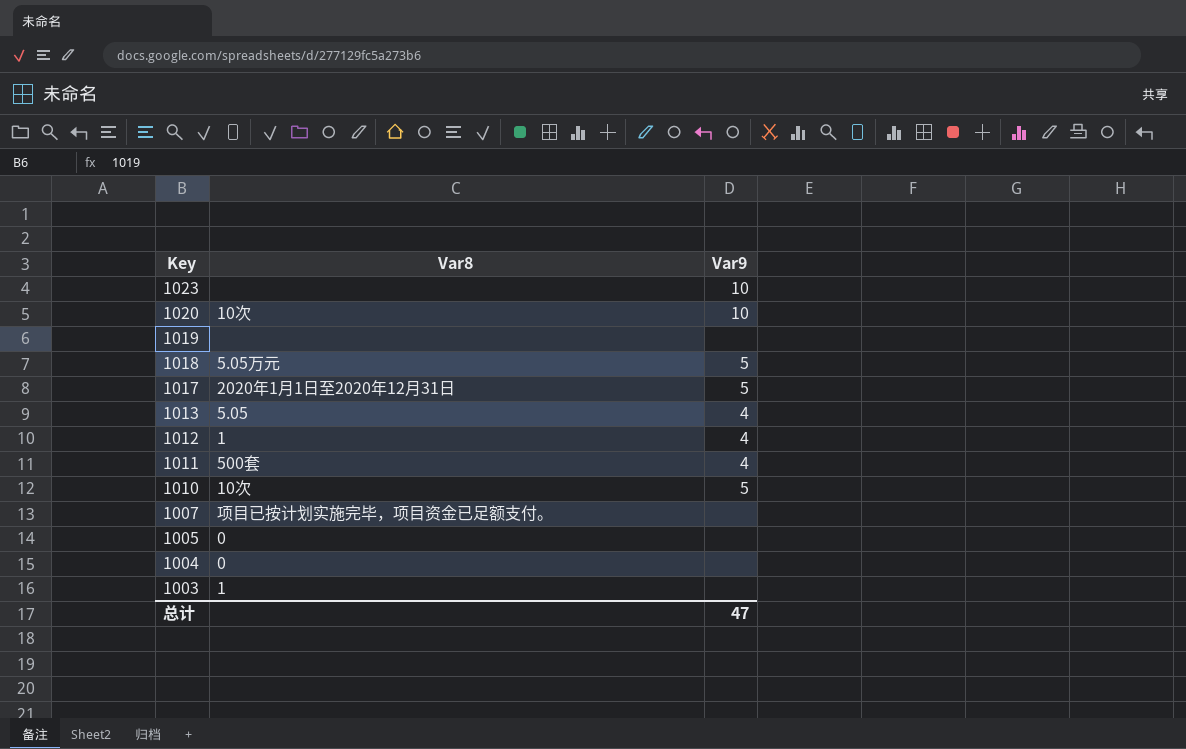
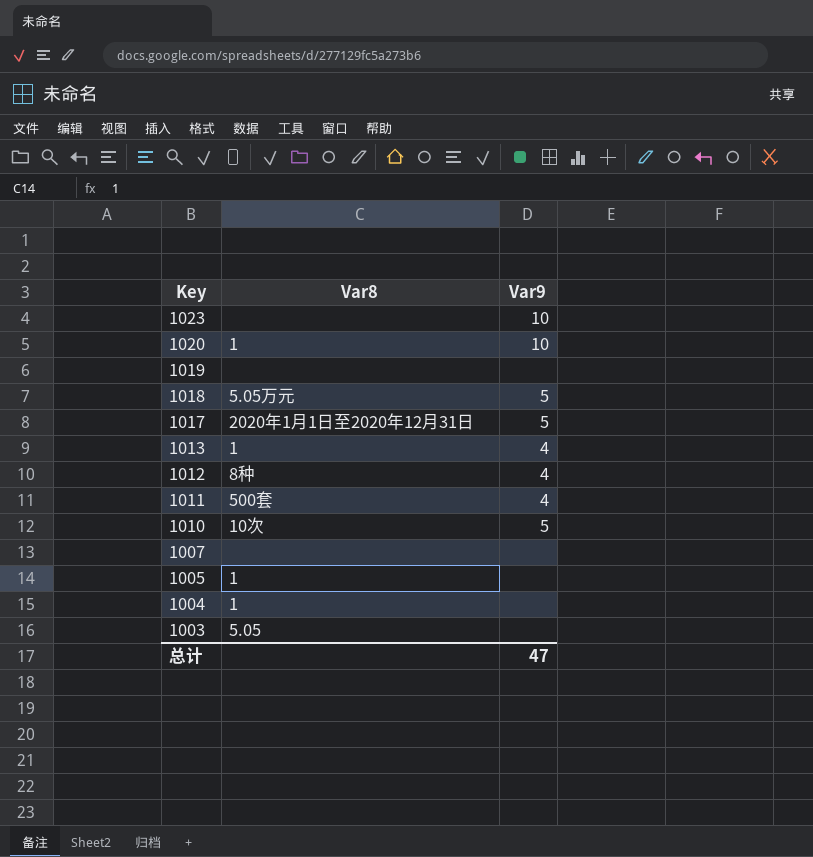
1020 | Var8: 10次 -> 1
1013 | Var8: 5.05 -> 1
1012 | Var8: 1 -> 8种
1007 | Var8: 项目已按计划实施完毕，项目资金已足额支付。 -> none
1005 | Var8: 0 -> 1
1004 | Var8: 0 -> 1
1003 | Var8: 1 -> 5.05

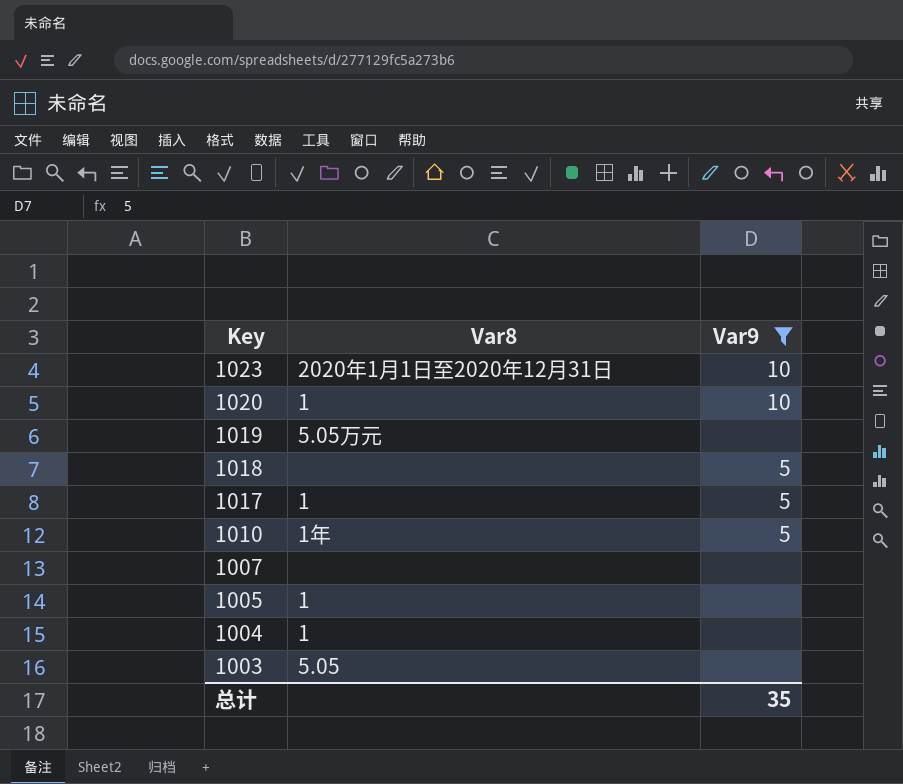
filter: none -> Var9 != 4
1023 | Var8: none -> 2020年1月1日至2020年12月31日
1019 | Var8: none -> 5.05万元
1018 | Var8: 5.05万元 -> none
1017 | Var8: 2020年1月1日至2020年12月31日 -> 1
1010 | Var8: 10次 -> 1年
总计 | Var9: 47 -> 35

